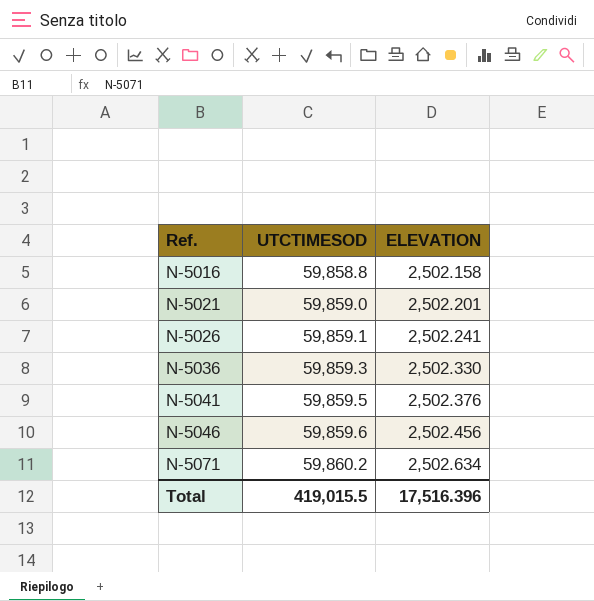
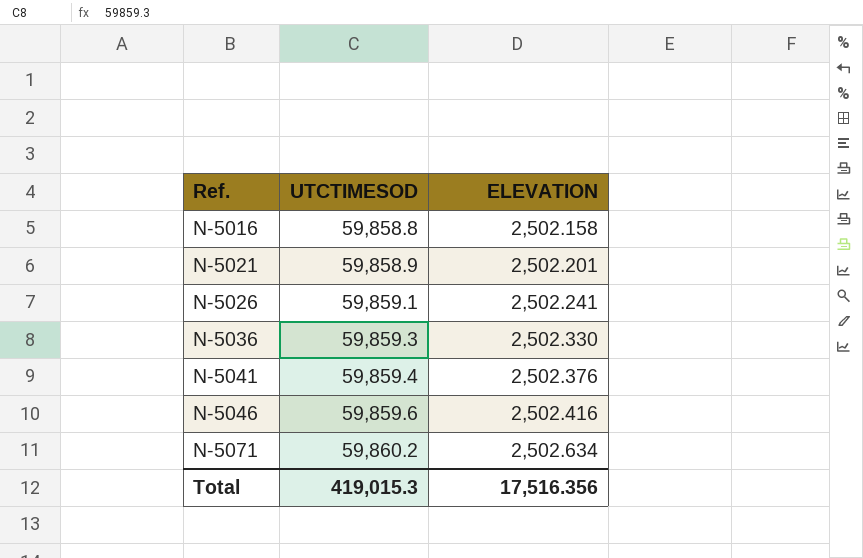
N-5021 | UTCTIMESOD: 59,859.0 -> 59,858.9
N-5041 | UTCTIMESOD: 59,859.5 -> 59,859.4
N-5046 | ELEVATION: 2,502.456 -> 2,502.416
Total | UTCTIMESOD: 419,015.5 -> 419,015.3
Total | ELEVATION: 17,516.396 -> 17,516.356

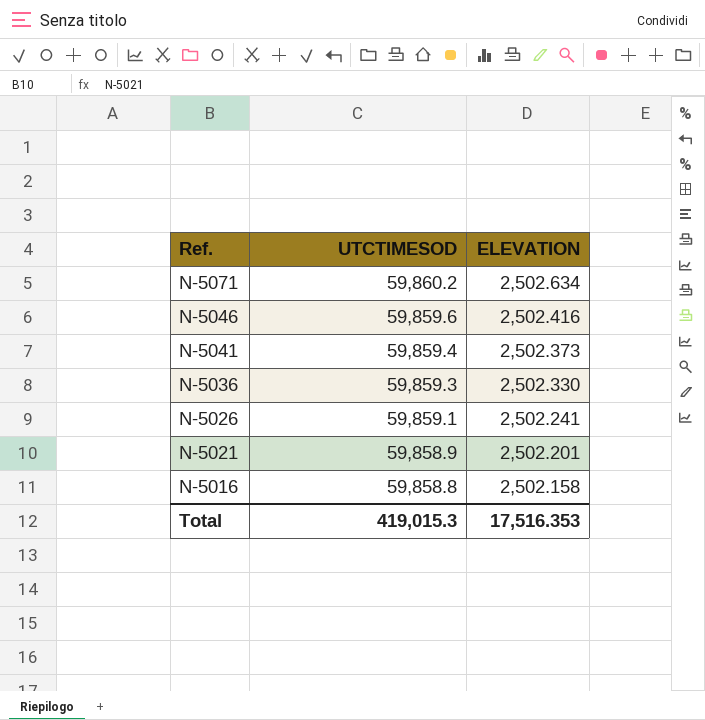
row order: Ref. ascending -> Ref. descending
N-5041 | ELEVATION: 2,502.376 -> 2,502.373
Total | ELEVATION: 17,516.356 -> 17,516.353

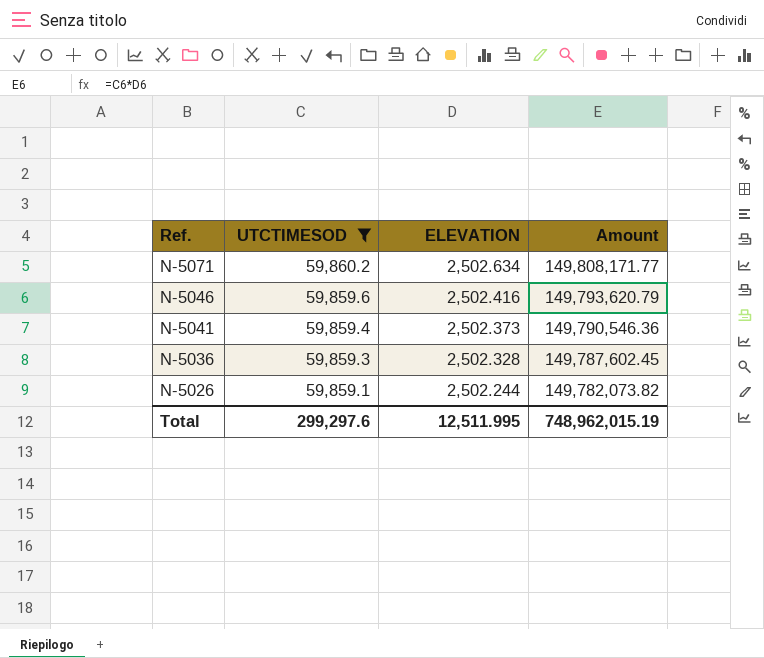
filter: none -> UTCTIMESOD >= 59,859.1
column Amount | formula: none -> [UTCTIMESOD] * [ELEVATION]
N-5036 | ELEVATION: 2,502.330 -> 2,502.328
N-5026 | ELEVATION: 2,502.241 -> 2,502.244
Total | UTCTIMESOD: 419,015.3 -> 299,297.6
Total | ELEVATION: 17,516.353 -> 12,511.995

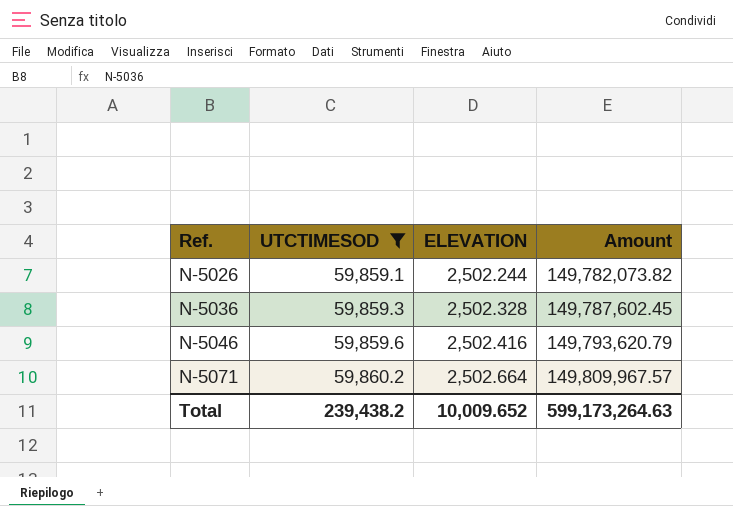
row order: Ref. descending -> Ref. ascending
row N-5041: 59,859.4 | 2,502.373 | 149,790,546.36 -> none
N-5071 | ELEVATION: 2,502.634 -> 2,502.664
N-5071 | Amount: 149,808,171.77 -> 149,809,967.57
Total | UTCTIMESOD: 299,297.6 -> 239,438.2
Total | ELEVATION: 12,511.995 -> 10,009.652
Total | Amount: 748,962,015.19 -> 599,173,264.63

